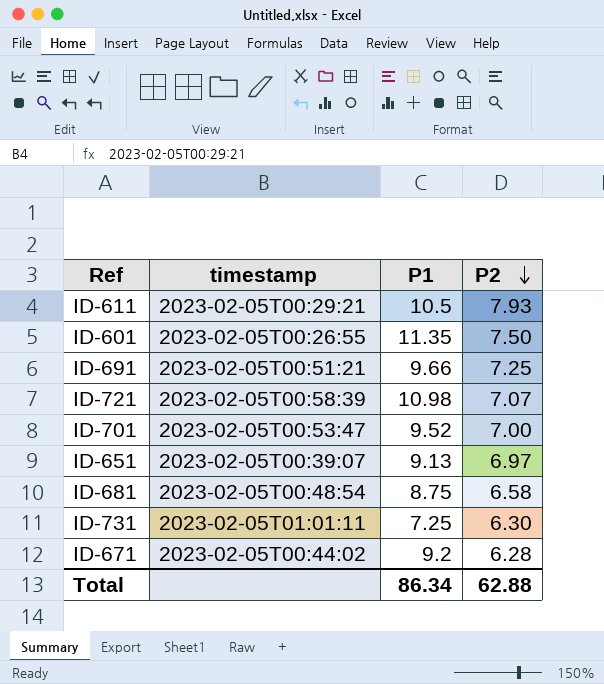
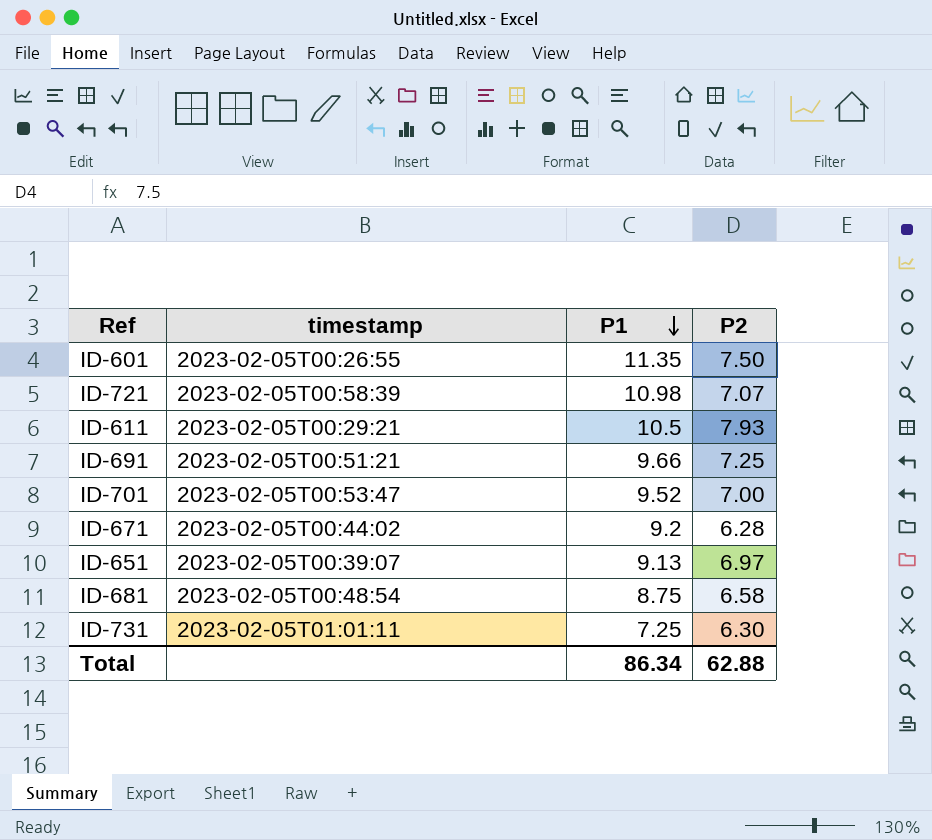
row order: P2 descending -> P1 descending

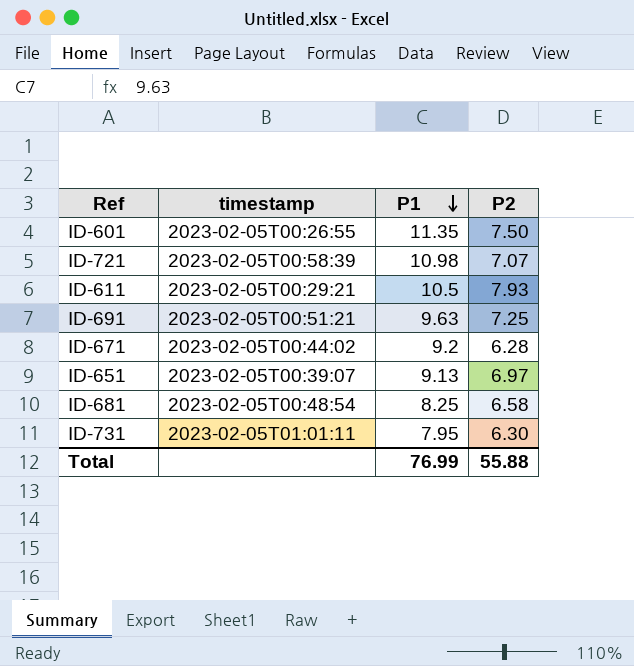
row ID-701: 2023-02-05T00:53:47 | 9.52 | 7.00 -> none
ID-691 | P1: 9.66 -> 9.63
ID-681 | P1: 8.75 -> 8.25
ID-731 | P1: 7.25 -> 7.95
Total | P1: 86.34 -> 76.99
Total | P2: 62.88 -> 55.88

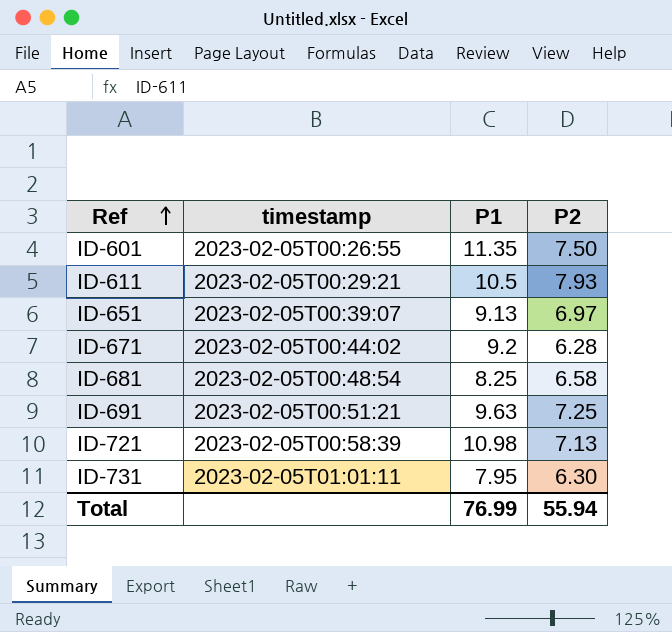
row order: P1 descending -> Ref ascending
ID-721 | P2: 7.07 -> 7.13
Total | P2: 55.88 -> 55.94

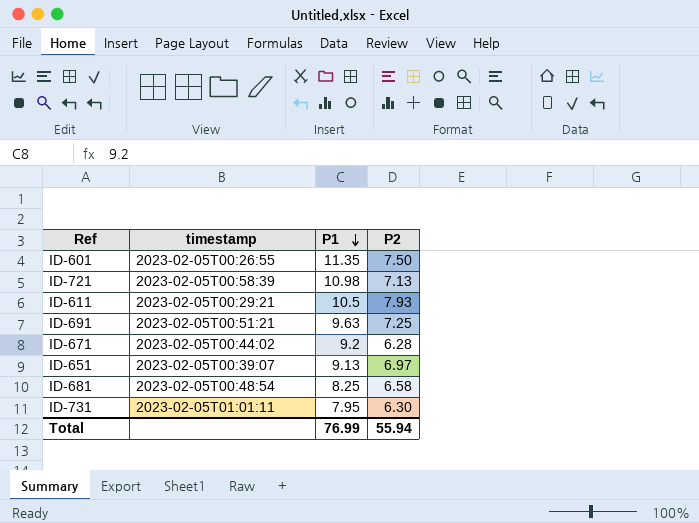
row order: Ref ascending -> P1 descending

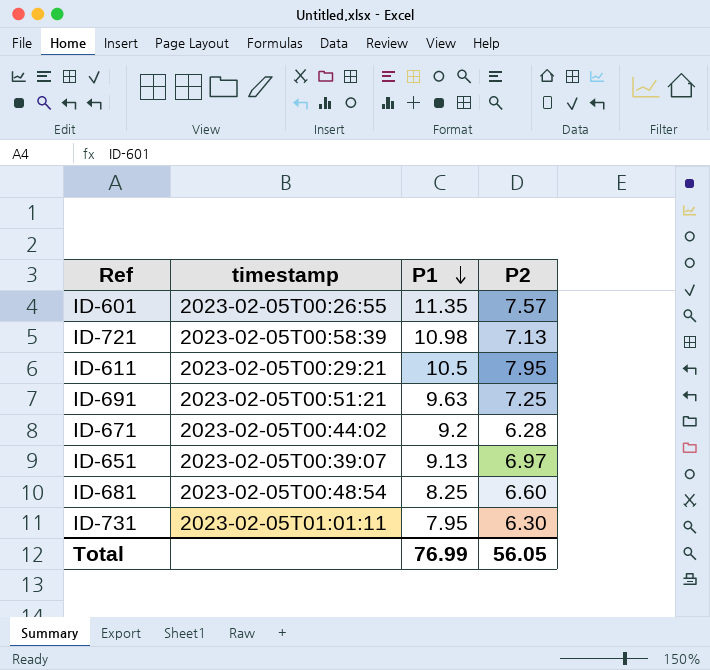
ID-601 | P2: 7.50 -> 7.57
ID-611 | P2: 7.93 -> 7.95
ID-681 | P2: 6.58 -> 6.60
Total | P2: 55.94 -> 56.05

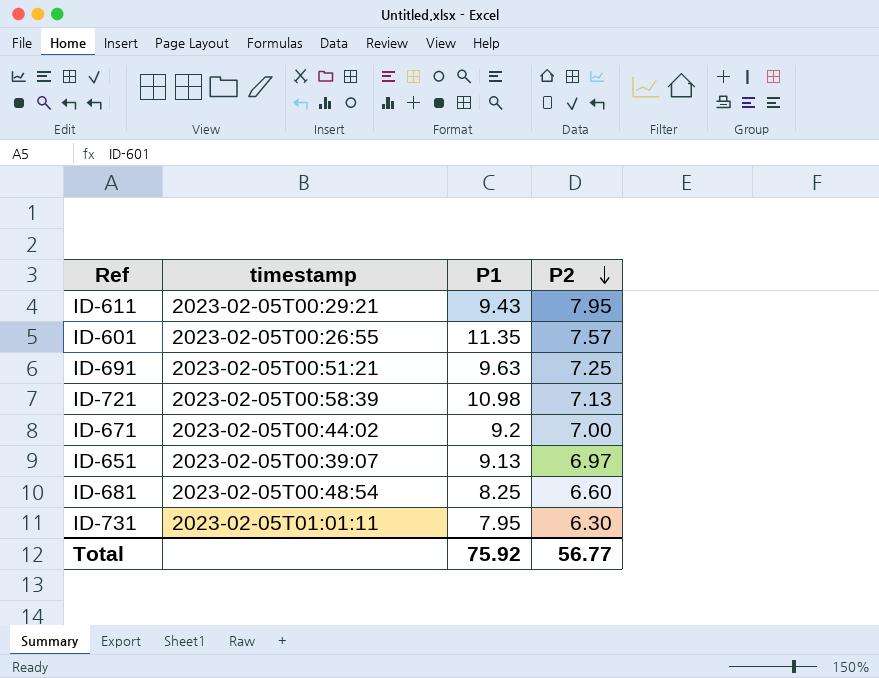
row order: P1 descending -> P2 descending
ID-611 | P1: 10.5 -> 9.43
ID-671 | P2: 6.28 -> 7.00
Total | P1: 76.99 -> 75.92
Total | P2: 56.05 -> 56.77

